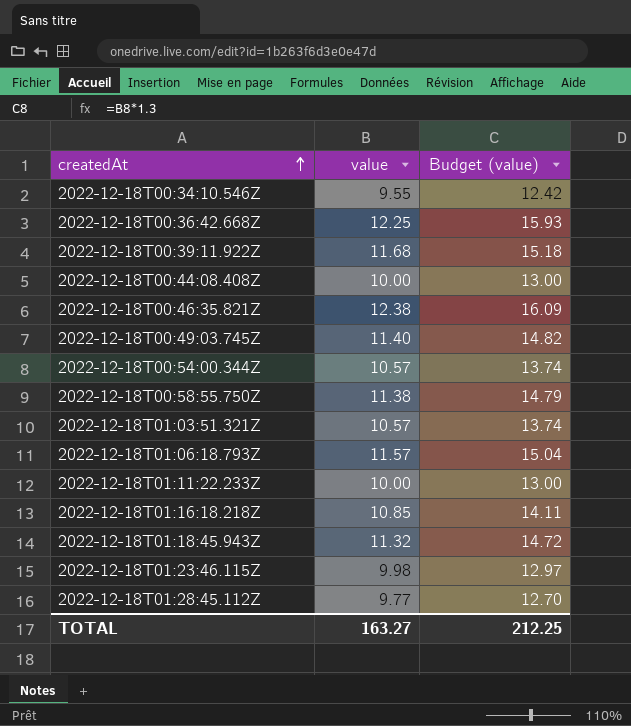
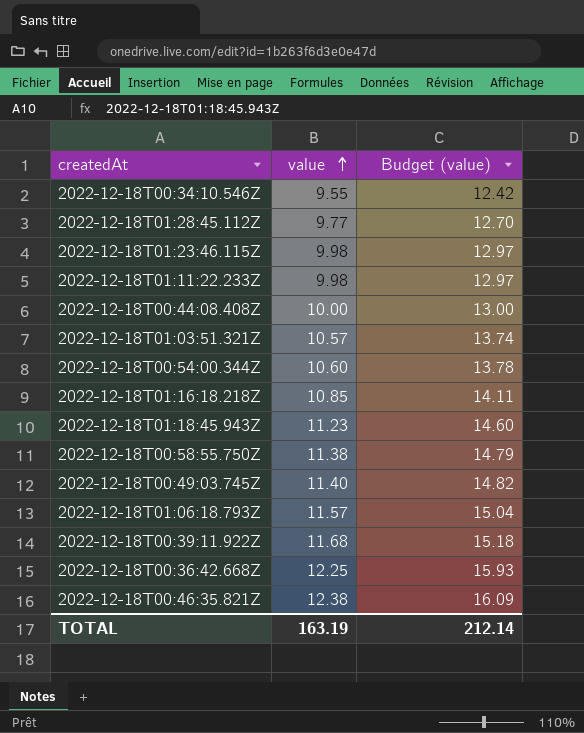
row order: createdAt ascending -> value ascending
2022-12-18T01:11:22.233Z | value: 10.00 -> 9.98
2022-12-18T01:11:22.233Z | Budget (value): 13.00 -> 12.97
2022-12-18T00:54:00.344Z | value: 10.57 -> 10.60
2022-12-18T00:54:00.344Z | Budget (value): 13.74 -> 13.78
2022-12-18T01:18:45.943Z | value: 11.32 -> 11.23
2022-12-18T01:18:45.943Z | Budget (value): 14.72 -> 14.60
TOTAL | value: 163.27 -> 163.19
TOTAL | Budget (value): 212.25 -> 212.14

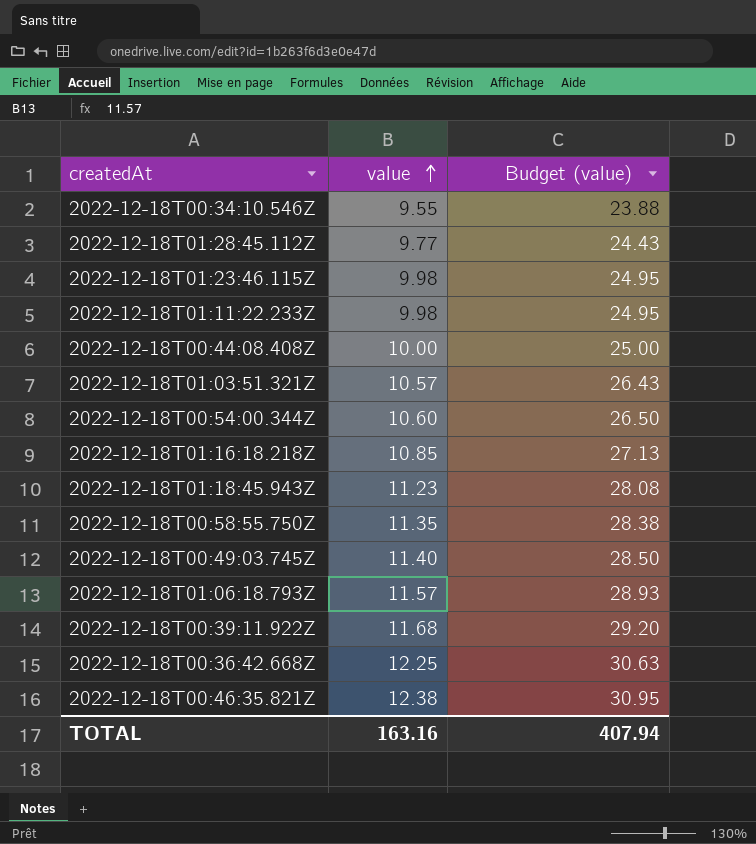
column Budget (value) | formula: [value] * 1.3 -> [value] * 2.5
2022-12-18T00:58:55.750Z | value: 11.38 -> 11.35
TOTAL | value: 163.19 -> 163.16
TOTAL | Budget (value): 212.14 -> 407.94

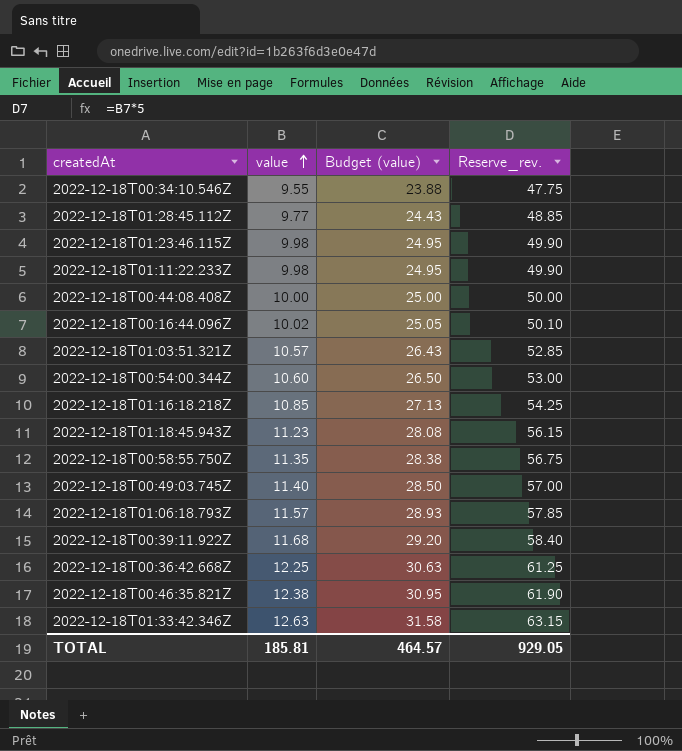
column Reserve_rev. | formula: none -> [value] * 5
row 2022-12-18T00:16:44.096Z: none -> 10.02 | 25.05 | 50.10
row 2022-12-18T01:33:42.346Z: none -> 12.63 | 31.58 | 63.15
TOTAL | value: 163.16 -> 185.81
TOTAL | Budget (value): 407.94 -> 464.57

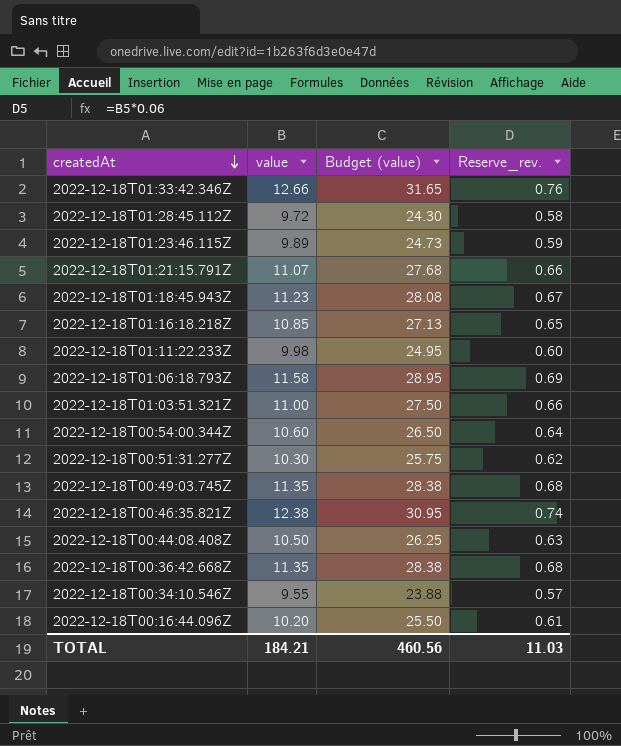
row order: value ascending -> createdAt descending
column Reserve_rev. | formula: [value] * 5 -> [value] * 0.06
row 2022-12-18T00:58:55.750Z: 11.35 | 28.38 | 56.75 -> none
row 2022-12-18T00:39:11.922Z: 11.68 | 29.20 | 58.40 -> none
2022-12-18T01:33:42.346Z | value: 12.63 -> 12.66
2022-12-18T01:33:42.346Z | Budget (value): 31.58 -> 31.65
2022-12-18T01:28:45.112Z | value: 9.77 -> 9.72
2022-12-18T01:28:45.112Z | Budget (value): 24.43 -> 24.30
2022-12-18T01:23:46.115Z | value: 9.98 -> 9.89
2022-12-18T01:23:46.115Z | Budget (value): 24.95 -> 24.73
row 2022-12-18T01:21:15.791Z: none -> 11.07 | 27.68 | 0.66
2022-12-18T01:06:18.793Z | value: 11.57 -> 11.58
2022-12-18T01:06:18.793Z | Budget (value): 28.93 -> 28.95
2022-12-18T01:03:51.321Z | value: 10.57 -> 11.00
2022-12-18T01:03:51.321Z | Budget (value): 26.43 -> 27.50
row 2022-12-18T00:51:31.277Z: none -> 10.30 | 25.75 | 0.62
2022-12-18T00:49:03.745Z | value: 11.40 -> 11.35
2022-12-18T00:49:03.745Z | Budget (value): 28.50 -> 28.38
2022-12-18T00:44:08.408Z | value: 10.00 -> 10.50
2022-12-18T00:44:08.408Z | Budget (value): 25.00 -> 26.25
2022-12-18T00:36:42.668Z | value: 12.25 -> 11.35
2022-12-18T00:36:42.668Z | Budget (value): 30.63 -> 28.38
2022-12-18T00:16:44.096Z | value: 10.02 -> 10.20
2022-12-18T00:16:44.096Z | Budget (value): 25.05 -> 25.50
TOTAL | value: 185.81 -> 184.21
TOTAL | Budget (value): 464.57 -> 460.56
TOTAL | Reserve_rev.: 929.05 -> 11.03

